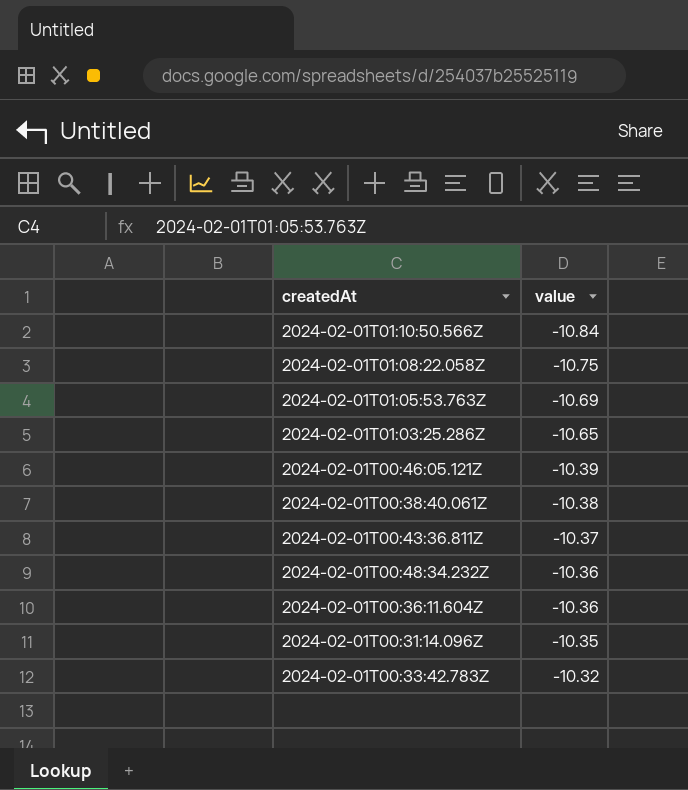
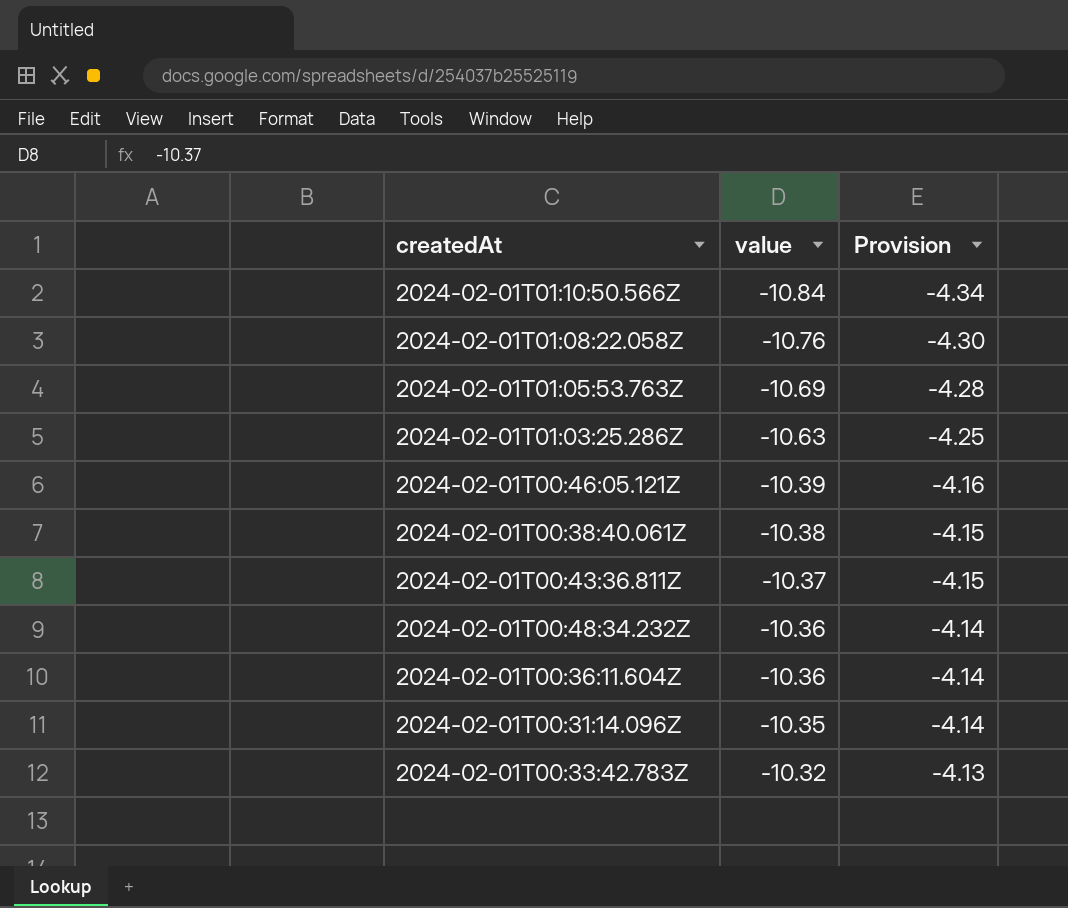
column Provision | formula: none -> [value] * 0.4
2024-02-01T01:08:22.058Z | value: -10.75 -> -10.76
2024-02-01T01:03:25.286Z | value: -10.65 -> -10.63

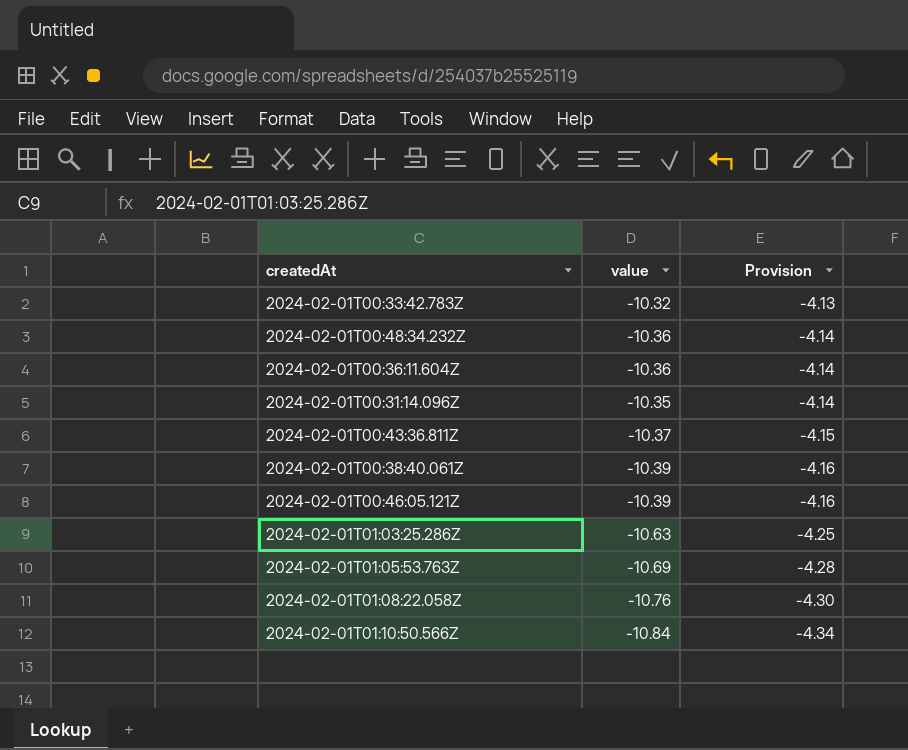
row order: value ascending -> Provision descending
2024-02-01T00:38:40.061Z | value: -10.38 -> -10.39
2024-02-01T00:38:40.061Z | Provision: -4.15 -> -4.16

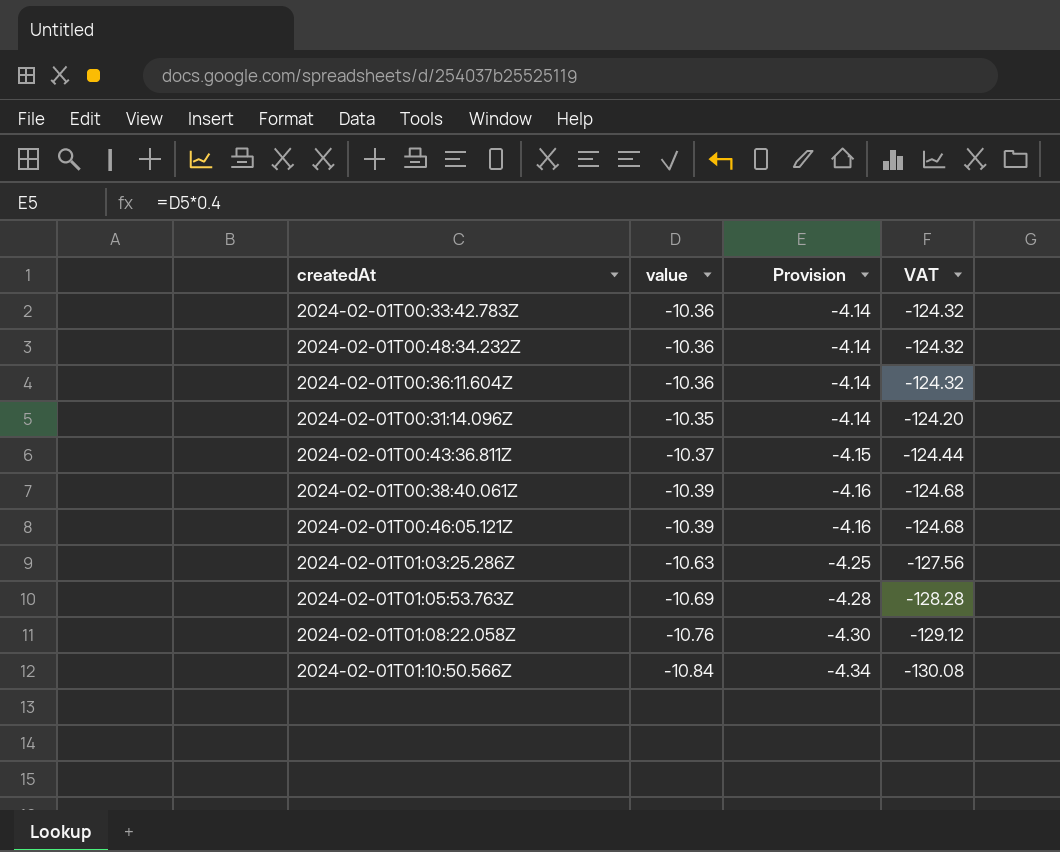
column VAT | formula: none -> [value] * 12
2024-02-01T00:33:42.783Z | value: -10.32 -> -10.36
2024-02-01T00:33:42.783Z | Provision: -4.13 -> -4.14

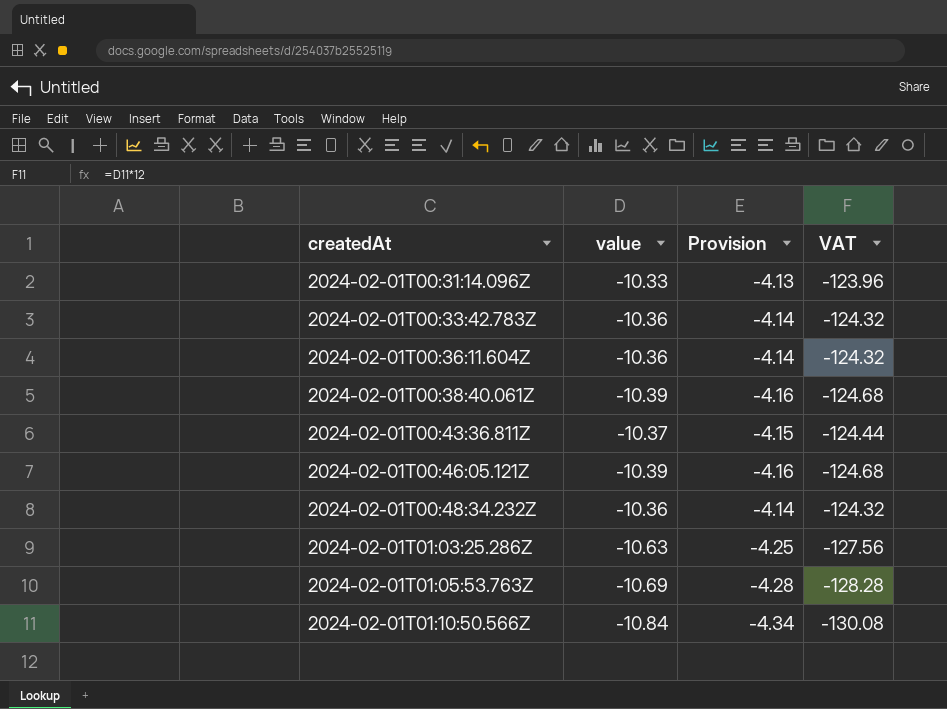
row order: Provision descending -> createdAt ascending
row 2024-02-01T01:08:22.058Z: -10.76 | -4.30 | -129.12 -> none
2024-02-01T00:31:14.096Z | value: -10.35 -> -10.33
2024-02-01T00:31:14.096Z | Provision: -4.14 -> -4.13
2024-02-01T00:31:14.096Z | VAT: -124.20 -> -123.96

